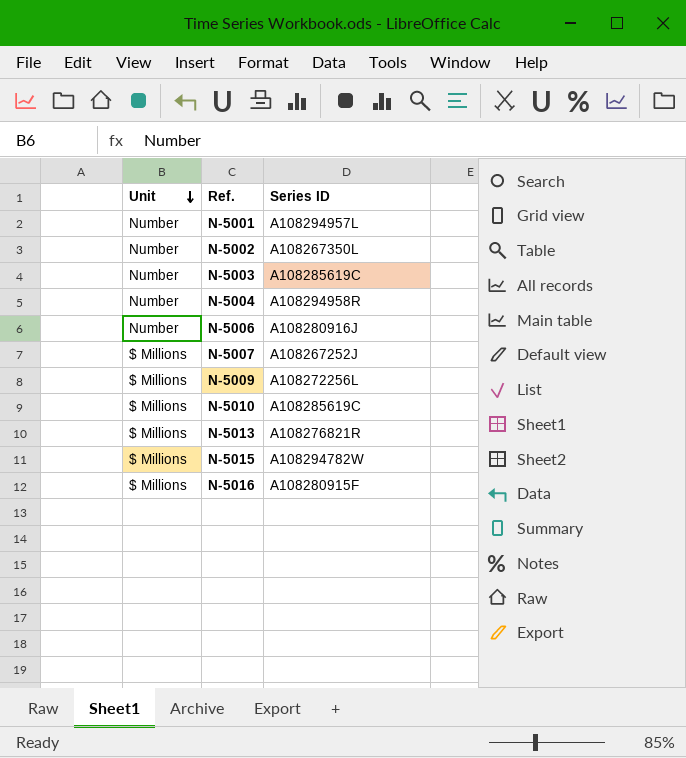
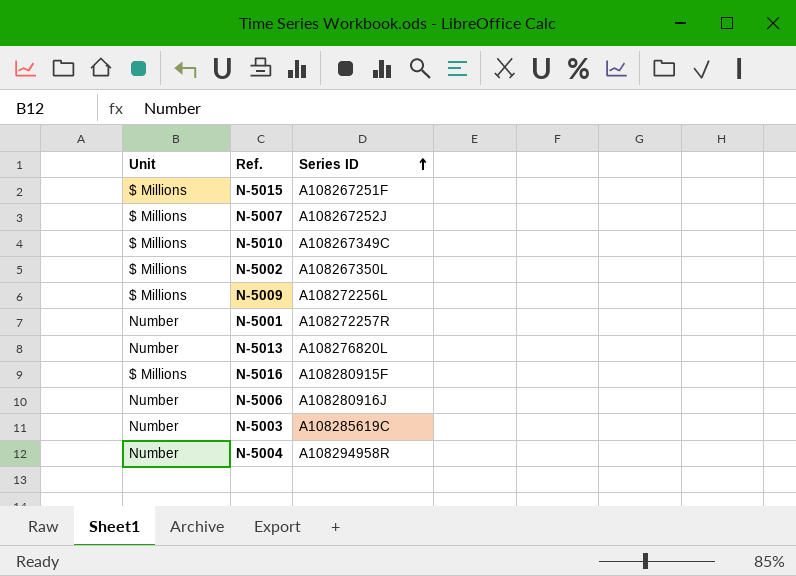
row order: Unit descending -> Series ID ascending
N-5015 | Series ID: A108294782W -> A108267251F
N-5010 | Series ID: A108285619C -> A108267349C
N-5002 | Unit: Number -> $ Millions
N-5001 | Series ID: A108294957L -> A108272257R
N-5013 | Unit: $ Millions -> Number
N-5013 | Series ID: A108276821R -> A108276820L

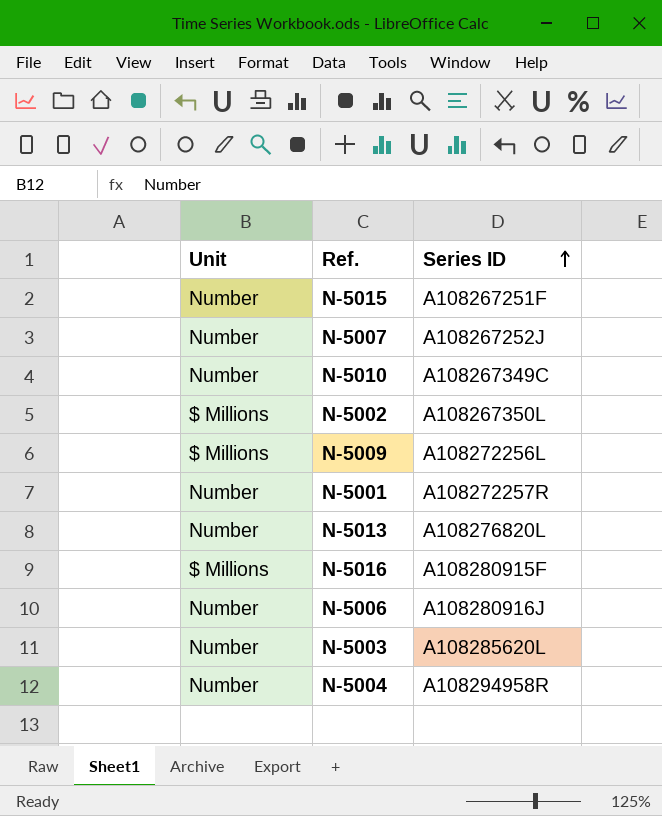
N-5015 | Unit: $ Millions -> Number
N-5007 | Unit: $ Millions -> Number
N-5010 | Unit: $ Millions -> Number
N-5003 | Series ID: A108285619C -> A108285620L

